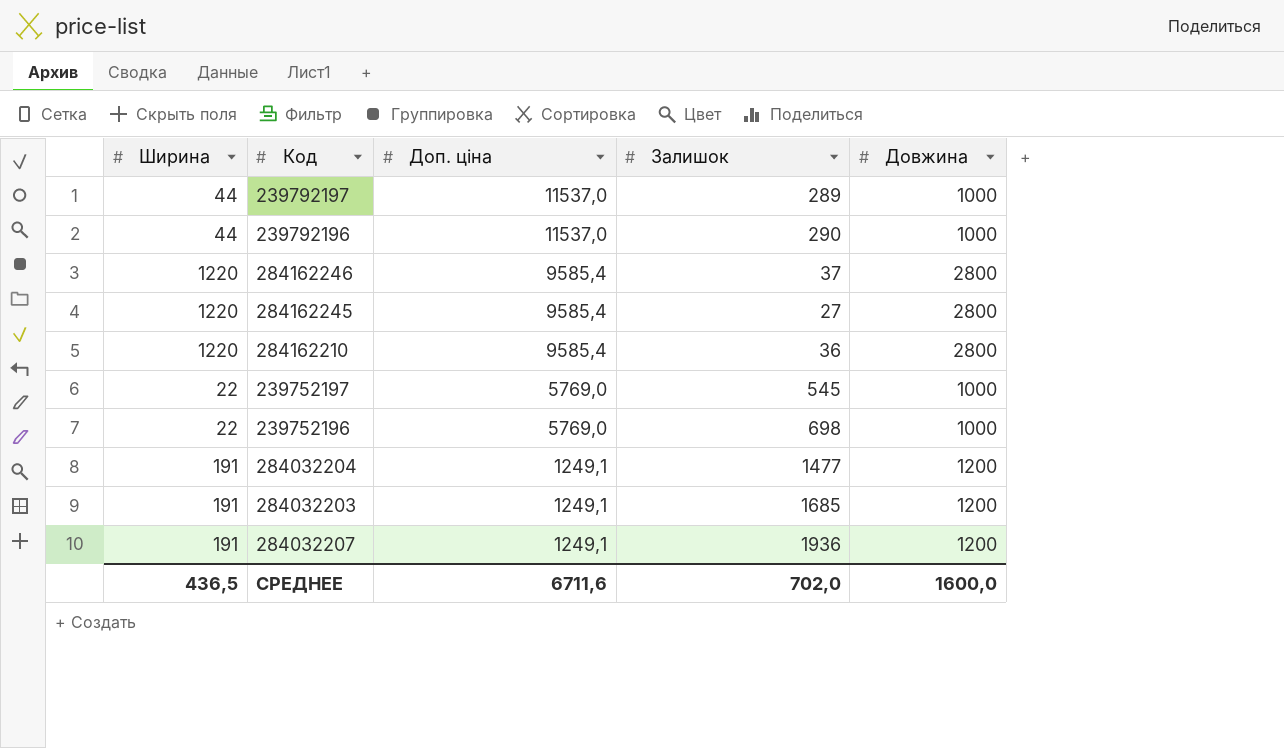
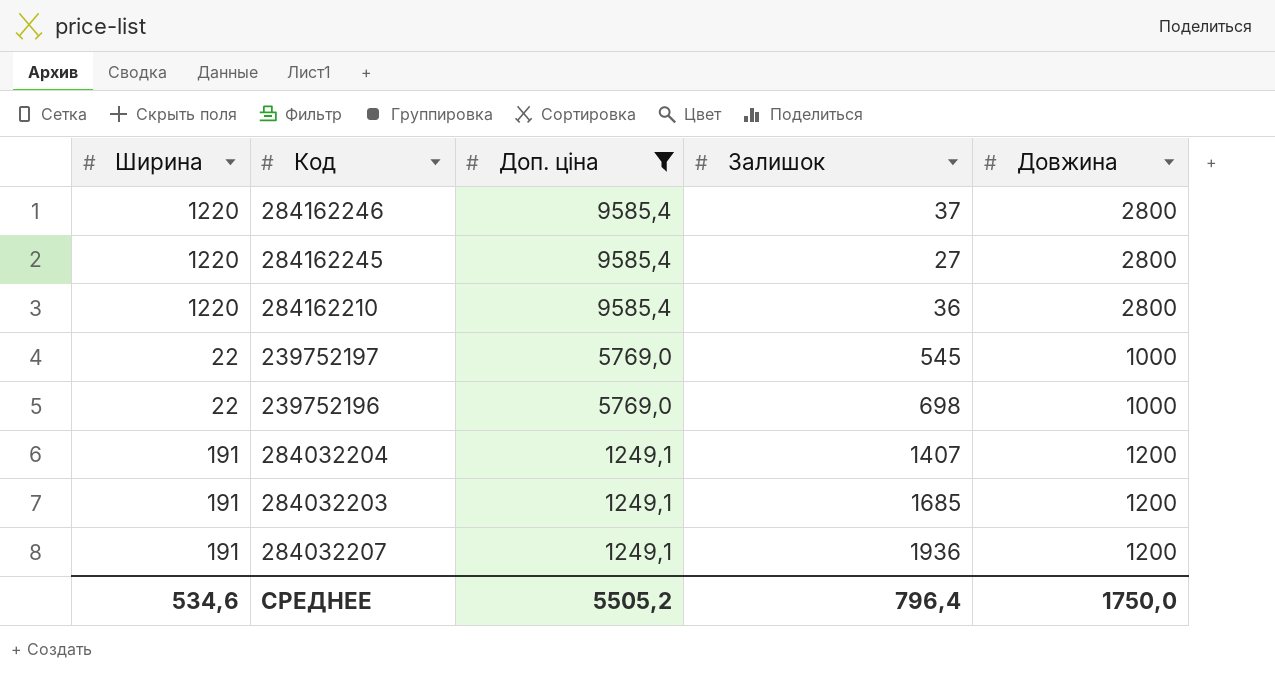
filter: none -> Доп. ціна != 11537,0
284032204 | Залишок: 1477 -> 1407
СРЕДНЕЕ | Ширина: 436,5 -> 534,6
СРЕДНЕЕ | Доп. ціна: 6711,6 -> 5505,2
СРЕДНЕЕ | Залишок: 702,0 -> 796,4
СРЕДНЕЕ | Довжина: 1600,0 -> 1750,0

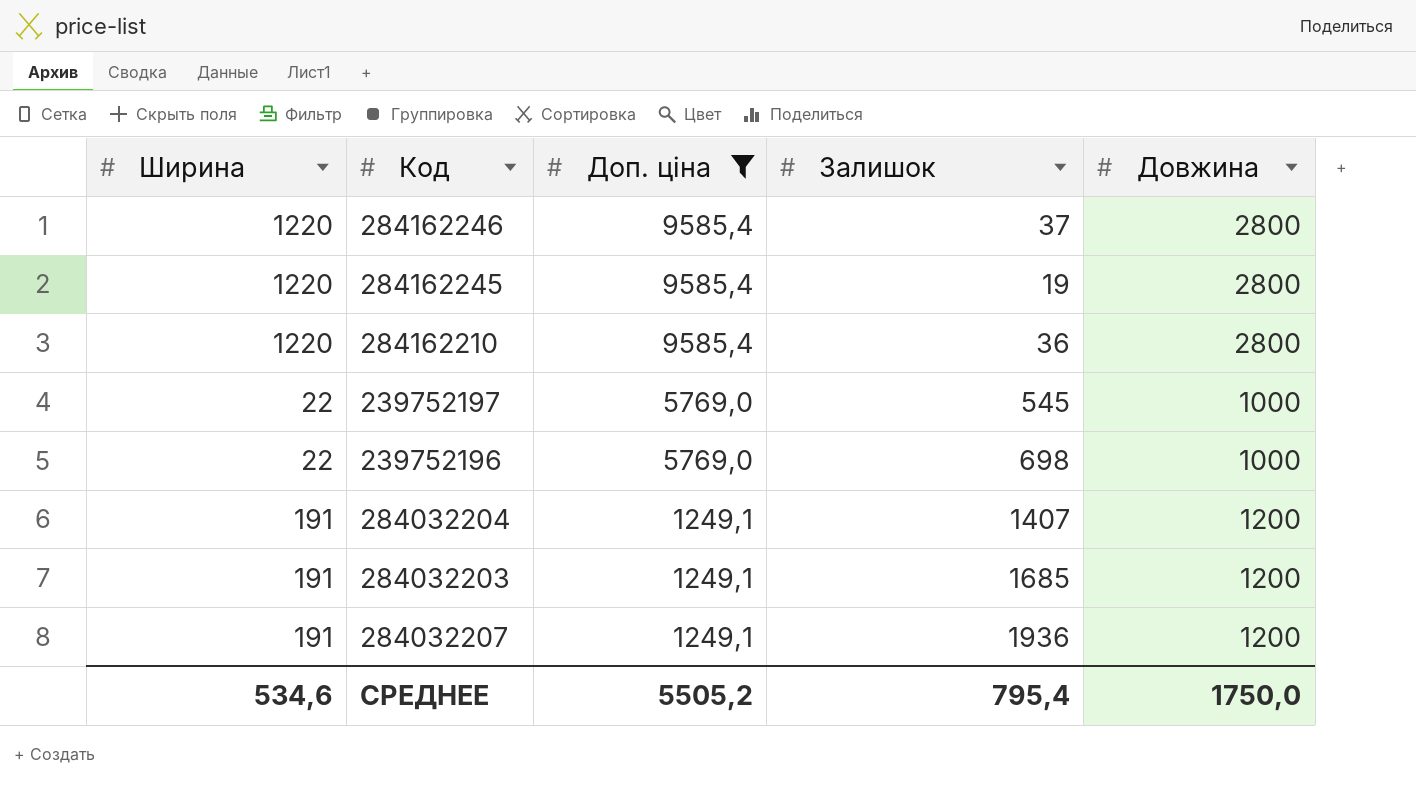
284162245 | Залишок: 27 -> 19
СРЕДНЕЕ | Залишок: 796,4 -> 795,4

